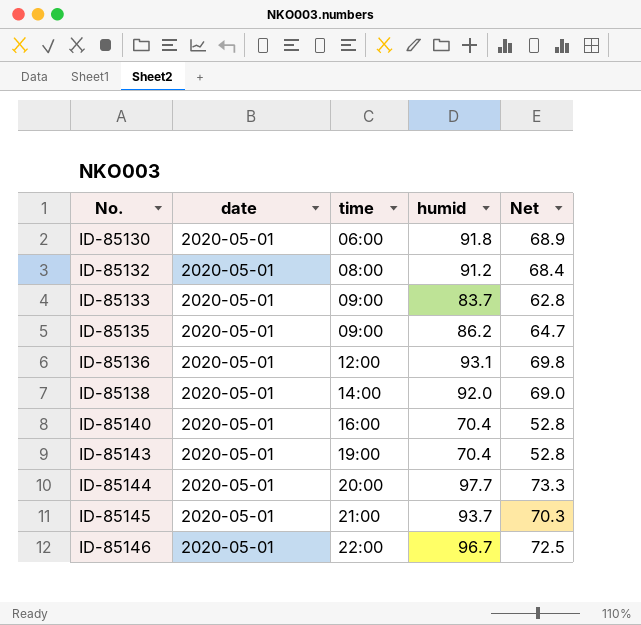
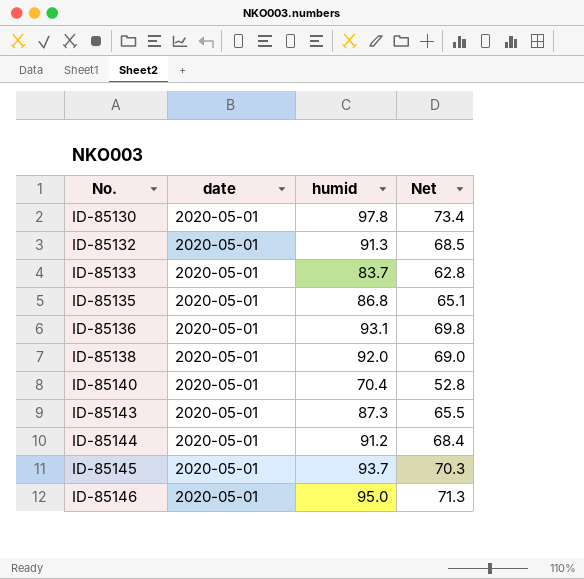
column time | position: 3 -> none
ID-85130 | humid: 91.8 -> 97.8
ID-85130 | Net: 68.9 -> 73.4
ID-85132 | humid: 91.2 -> 91.3
ID-85132 | Net: 68.4 -> 68.5
ID-85135 | humid: 86.2 -> 86.8
ID-85135 | Net: 64.7 -> 65.1
ID-85143 | humid: 70.4 -> 87.3
ID-85143 | Net: 52.8 -> 65.5
ID-85144 | humid: 97.7 -> 91.2
ID-85144 | Net: 73.3 -> 68.4
ID-85146 | humid: 96.7 -> 95.0
ID-85146 | Net: 72.5 -> 71.3

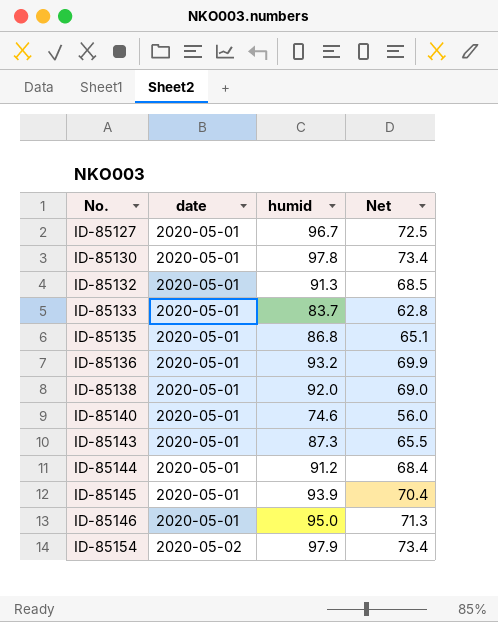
row ID-85127: none -> 2020-05-01 | 96.7 | 72.5
ID-85136 | humid: 93.1 -> 93.2
ID-85136 | Net: 69.8 -> 69.9
ID-85140 | humid: 70.4 -> 74.6
ID-85140 | Net: 52.8 -> 56.0
ID-85145 | humid: 93.7 -> 93.9
ID-85145 | Net: 70.3 -> 70.4
row ID-85154: none -> 2020-05-02 | 97.9 | 73.4

